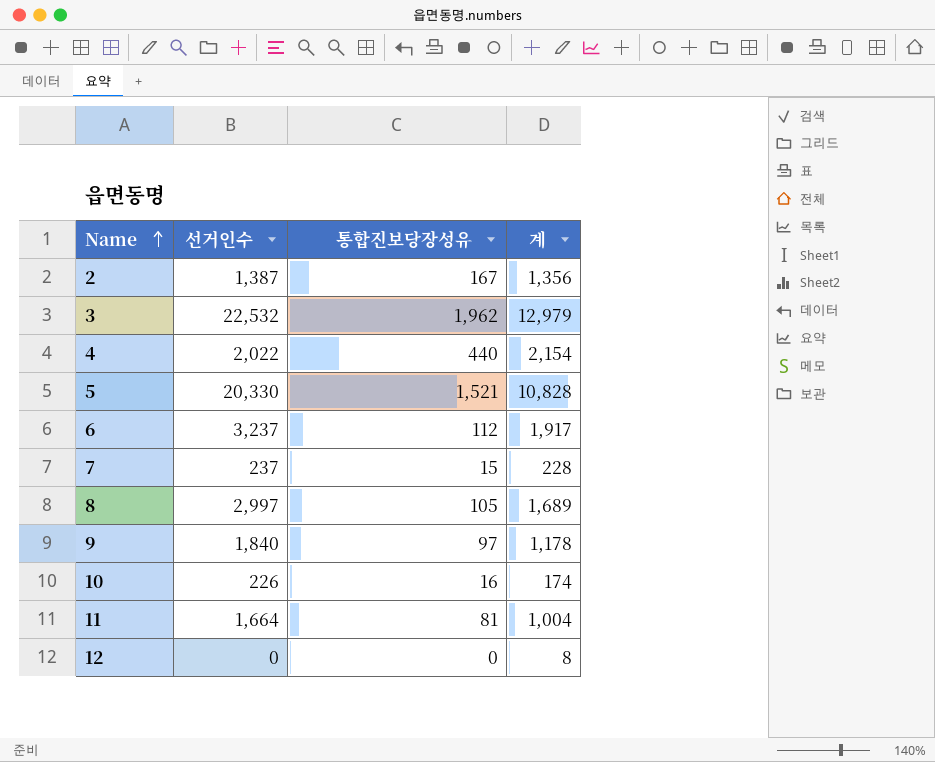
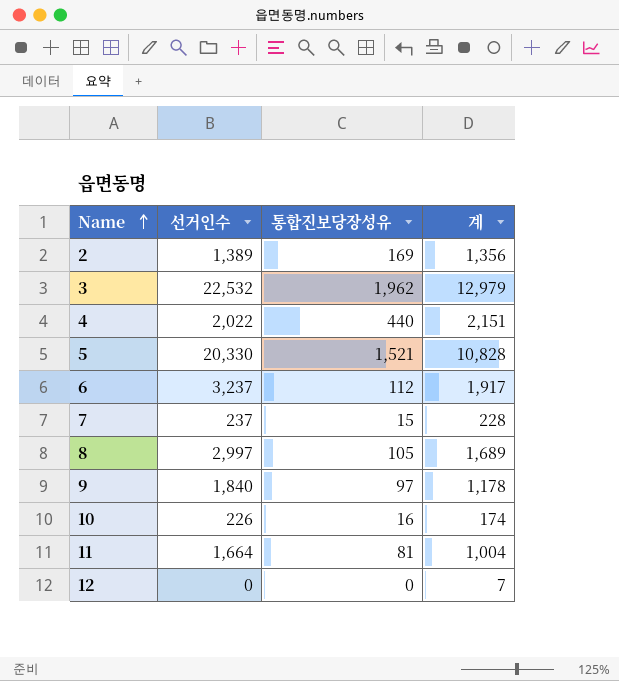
2 | 선거인수: 1,387 -> 1,389
2 | 통합진보당장성유: 167 -> 169
4 | 계: 2,154 -> 2,151
12 | 계: 8 -> 7

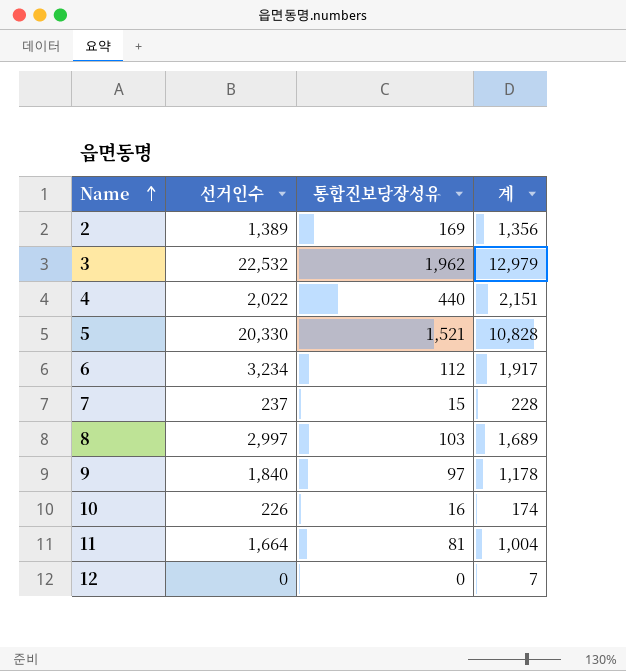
6 | 선거인수: 3,237 -> 3,234
8 | 통합진보당장성유: 105 -> 103

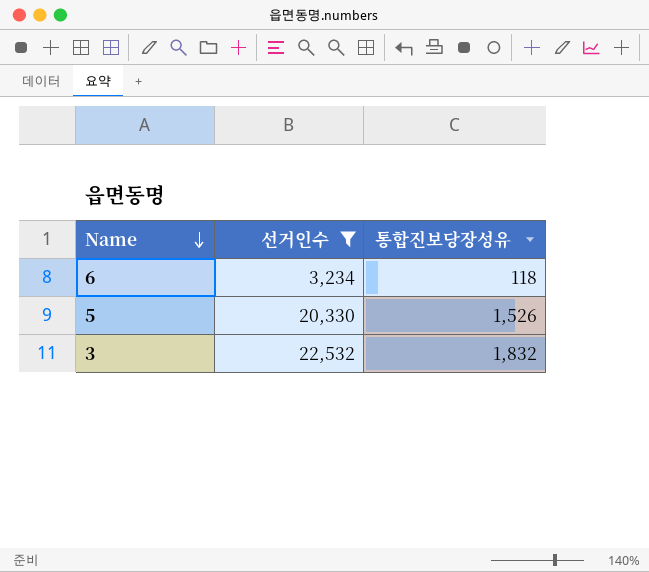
filter: none -> 선거인수 >= 3,234
row order: Name ascending -> Name descending
column 계 | position: 4 -> none
6 | 통합진보당장성유: 112 -> 118
5 | 통합진보당장성유: 1,521 -> 1,526
3 | 통합진보당장성유: 1,962 -> 1,832

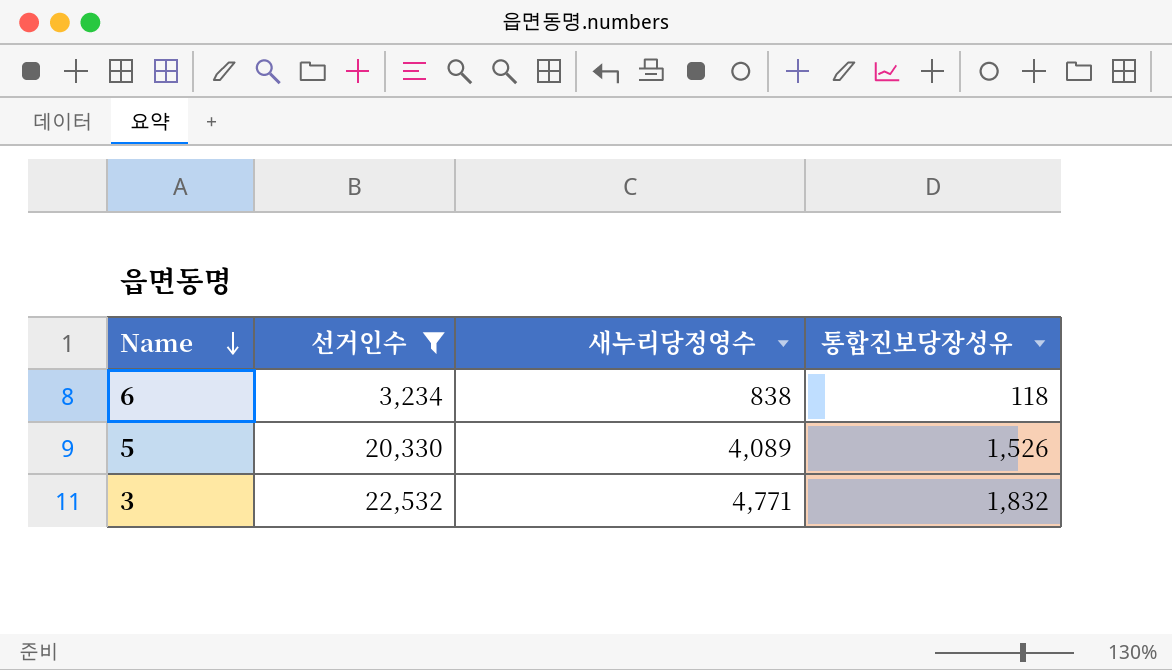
column 새누리당정영수 | position: none -> 3

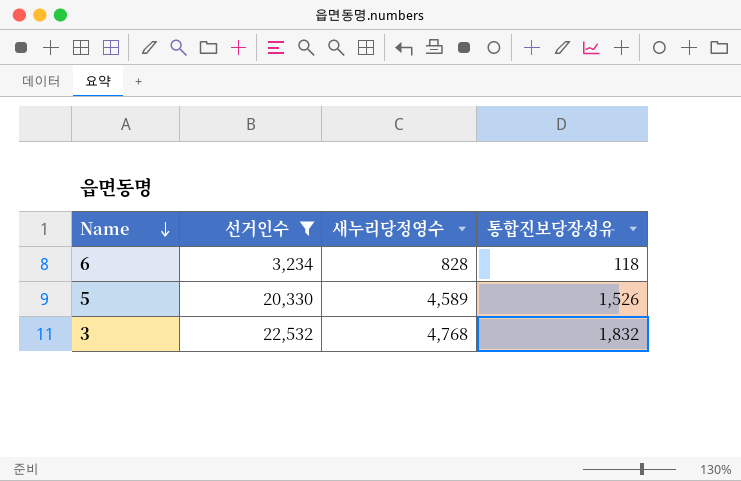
6 | 새누리당정영수: 838 -> 828
5 | 새누리당정영수: 4,089 -> 4,589
3 | 새누리당정영수: 4,771 -> 4,768

